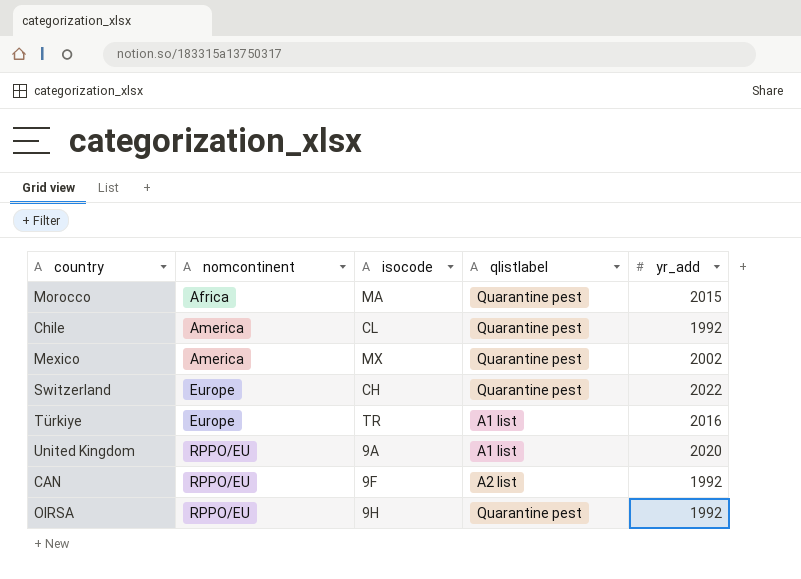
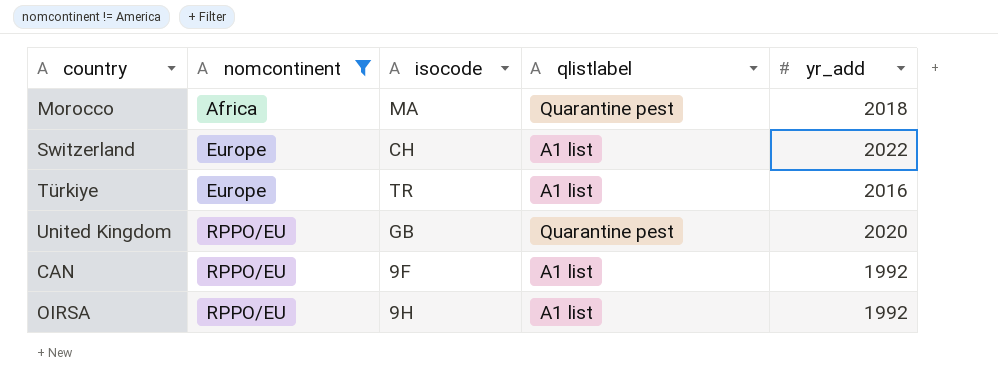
filter: none -> nomcontinent != America
Morocco | yr_add: 2015 -> 2018
Switzerland | qlistlabel: Quarantine pest -> A1 list
United Kingdom | isocode: 9A -> GB
United Kingdom | qlistlabel: A1 list -> Quarantine pest
CAN | qlistlabel: A2 list -> A1 list
OIRSA | qlistlabel: Quarantine pest -> A1 list

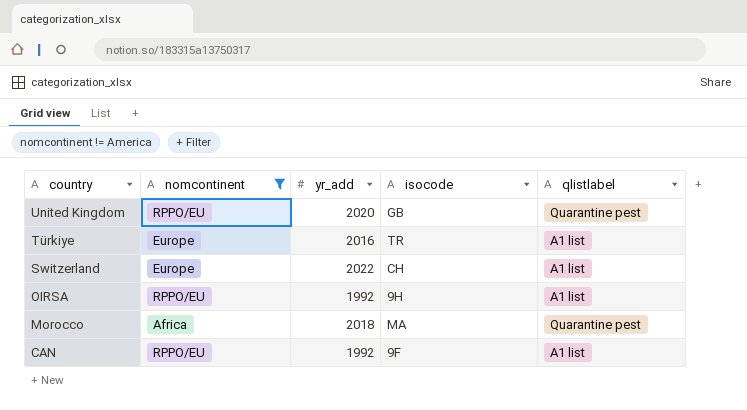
row order: nomcontinent ascending -> country descending
column yr_add | position: 5 -> 3

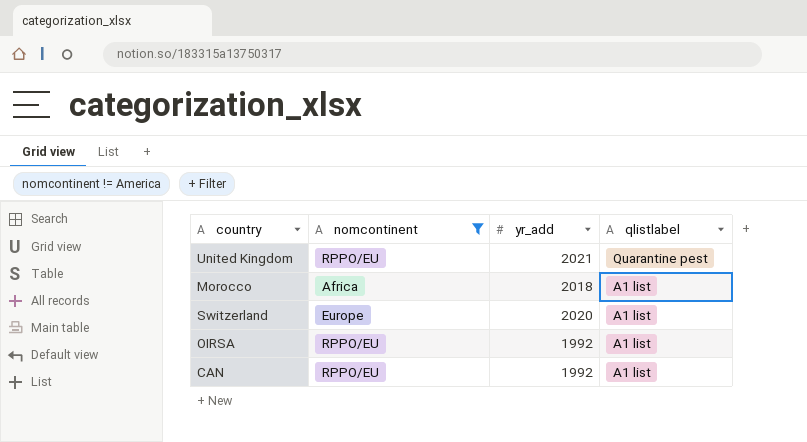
row order: country descending -> qlistlabel descending
column isocode | position: 4 -> none
row Türkiye: Europe | 2016 | TR | A1 list -> none
United Kingdom | yr_add: 2020 -> 2021
Morocco | qlistlabel: Quarantine pest -> A1 list
Switzerland | yr_add: 2022 -> 2020

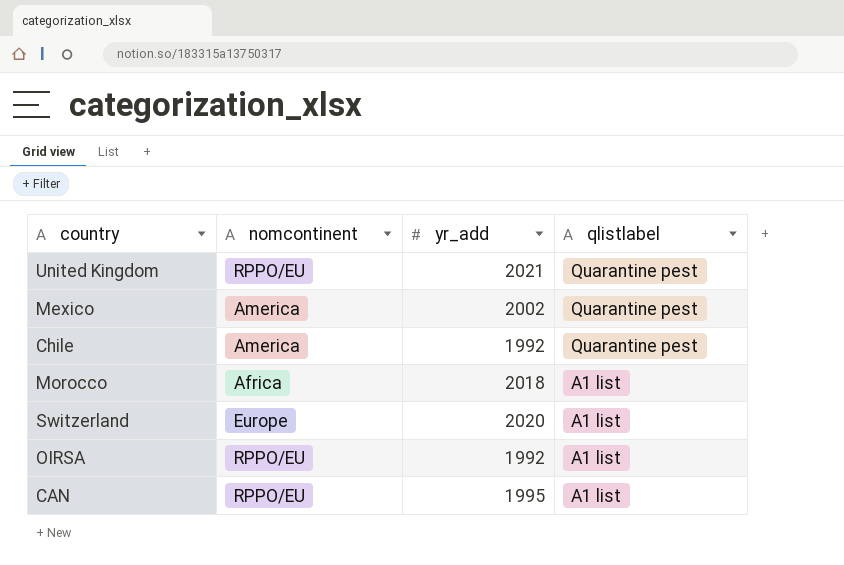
filter: nomcontinent != America -> none
CAN | yr_add: 1992 -> 1995

